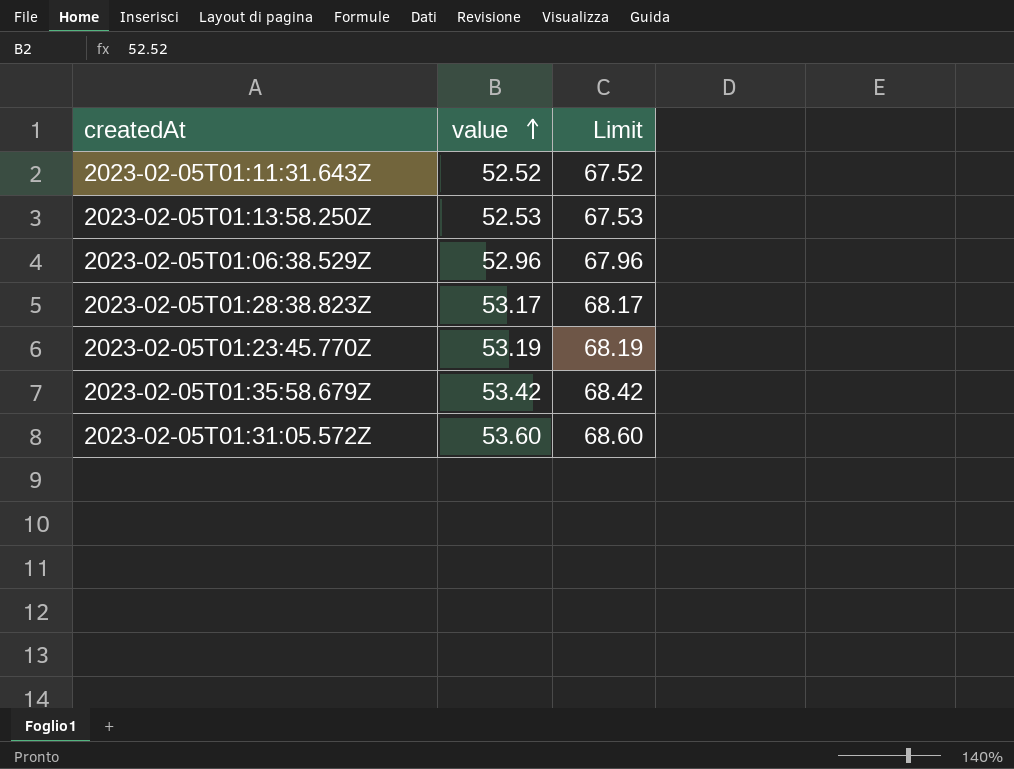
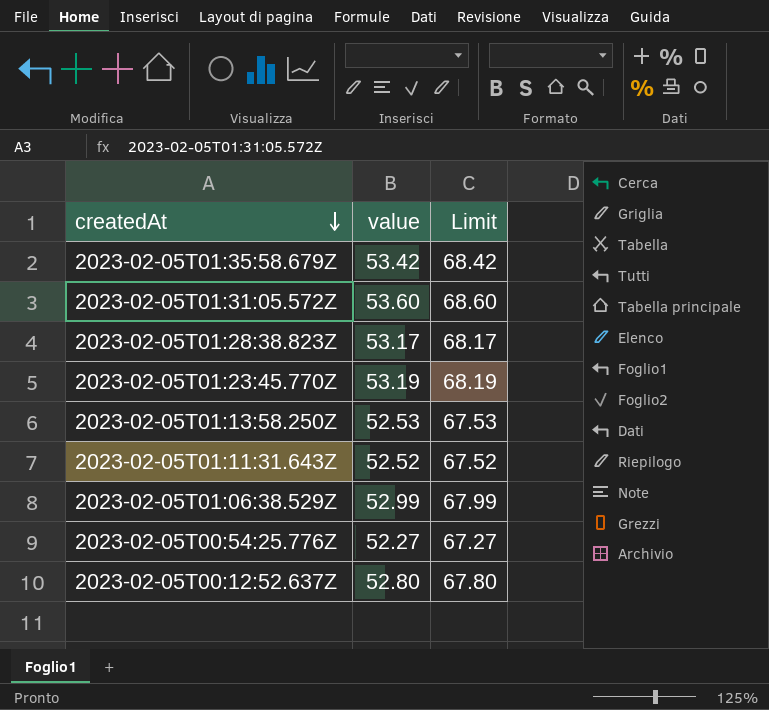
row order: value ascending -> createdAt descending
2023-02-05T01:06:38.529Z | value: 52.96 -> 52.99
2023-02-05T01:06:38.529Z | Limit: 67.96 -> 67.99
row 2023-02-05T00:54:25.776Z: none -> 52.27 | 67.27
row 2023-02-05T00:12:52.637Z: none -> 52.80 | 67.80

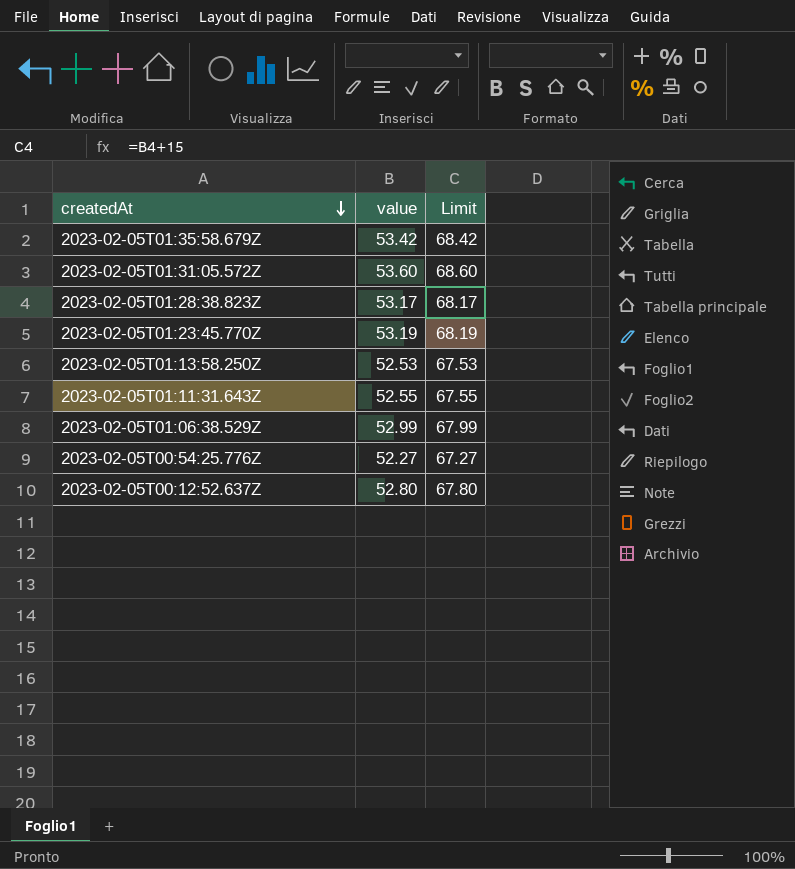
2023-02-05T01:11:31.643Z | value: 52.52 -> 52.55
2023-02-05T01:11:31.643Z | Limit: 67.52 -> 67.55

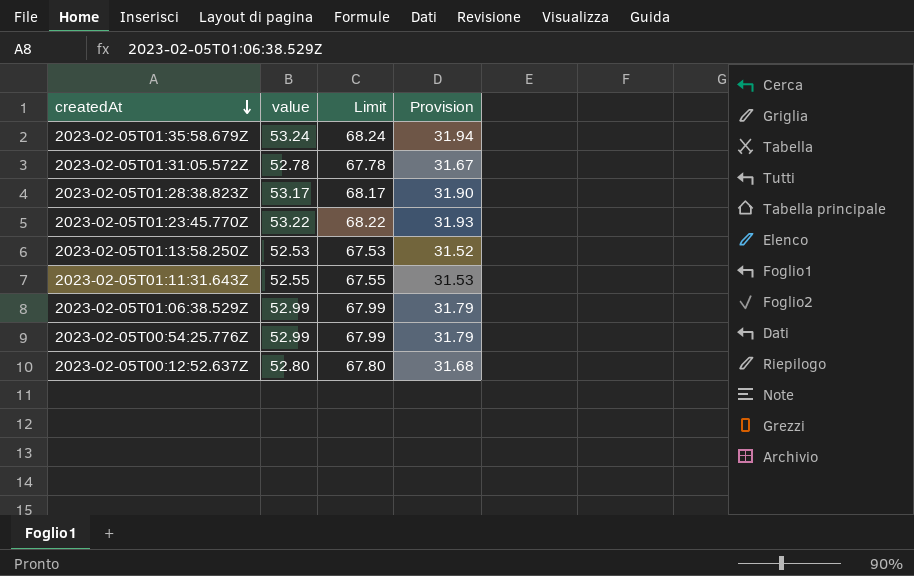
column Provision | formula: none -> [value] * 0.6
2023-02-05T01:35:58.679Z | value: 53.42 -> 53.24
2023-02-05T01:35:58.679Z | Limit: 68.42 -> 68.24
2023-02-05T01:31:05.572Z | value: 53.60 -> 52.78
2023-02-05T01:31:05.572Z | Limit: 68.60 -> 67.78
2023-02-05T01:23:45.770Z | value: 53.19 -> 53.22
2023-02-05T01:23:45.770Z | Limit: 68.19 -> 68.22
2023-02-05T00:54:25.776Z | value: 52.27 -> 52.99
2023-02-05T00:54:25.776Z | Limit: 67.27 -> 67.99

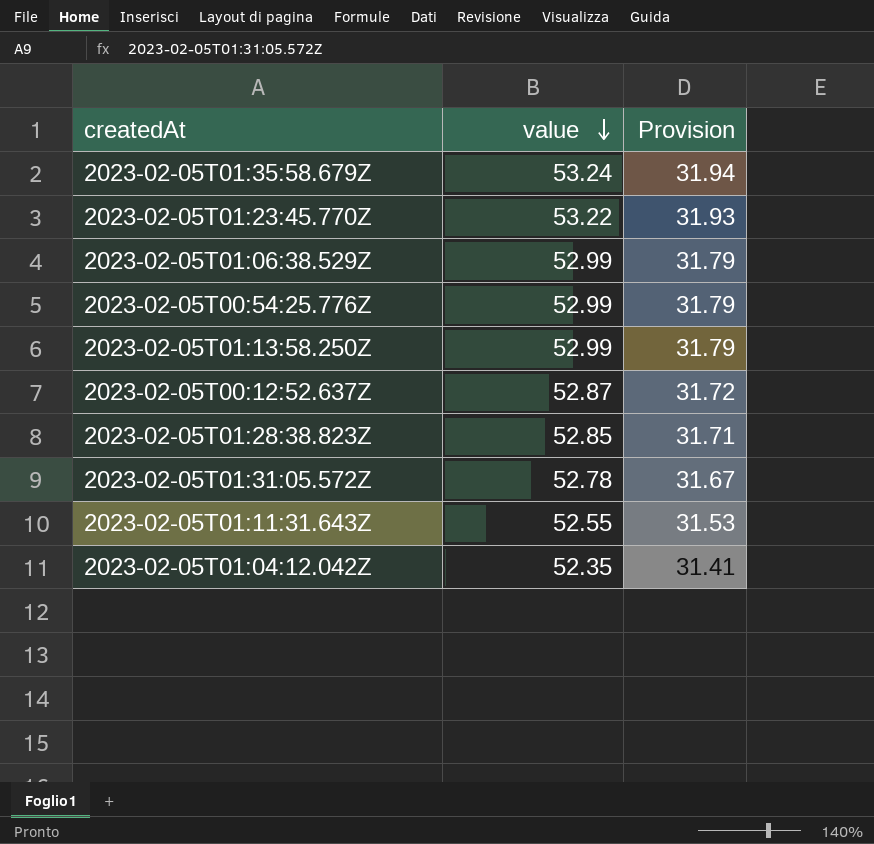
row order: createdAt descending -> value descending
column Limit | formula: [value] + 15 -> none
2023-02-05T01:13:58.250Z | value: 52.53 -> 52.99
2023-02-05T01:13:58.250Z | Provision: 31.52 -> 31.79
2023-02-05T00:12:52.637Z | value: 52.80 -> 52.87
2023-02-05T00:12:52.637Z | Provision: 31.68 -> 31.72
2023-02-05T01:28:38.823Z | value: 53.17 -> 52.85
2023-02-05T01:28:38.823Z | Provision: 31.90 -> 31.71
row 2023-02-05T01:04:12.042Z: none -> 52.35 | 31.41

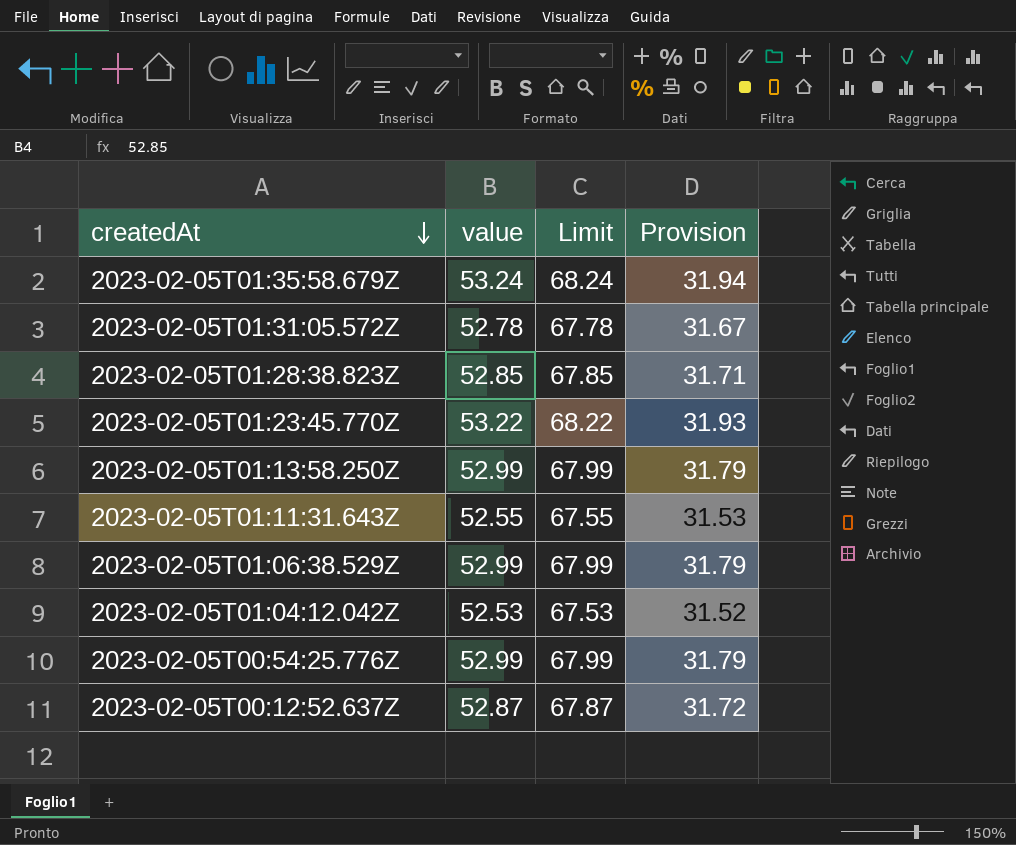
row order: value descending -> createdAt descending
column Limit | formula: none -> [value] + 15
2023-02-05T01:04:12.042Z | value: 52.35 -> 52.53
2023-02-05T01:04:12.042Z | Provision: 31.41 -> 31.52

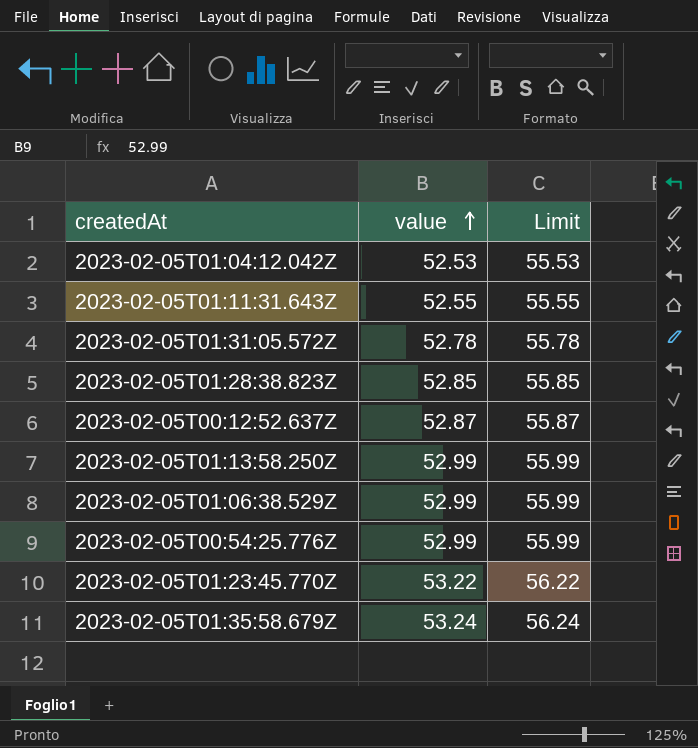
row order: createdAt descending -> value ascending
column Provision | formula: [value] * 0.6 -> none
column Limit | formula: [value] + 15 -> [value] + 3

